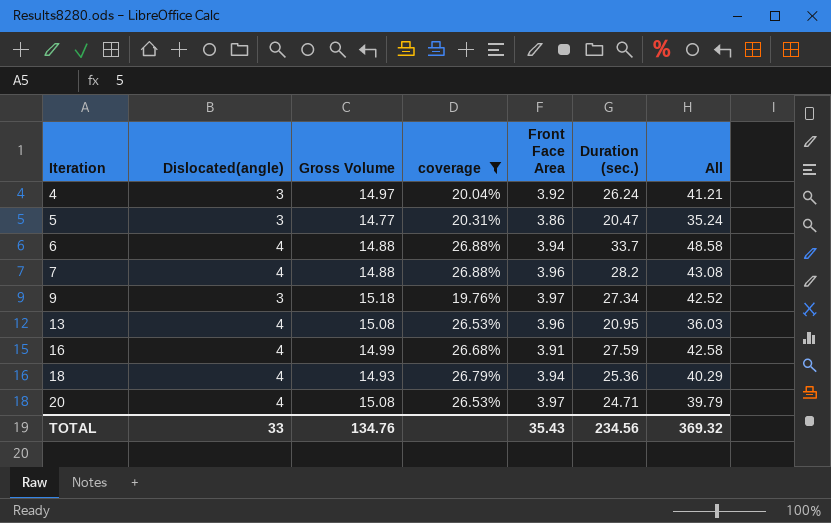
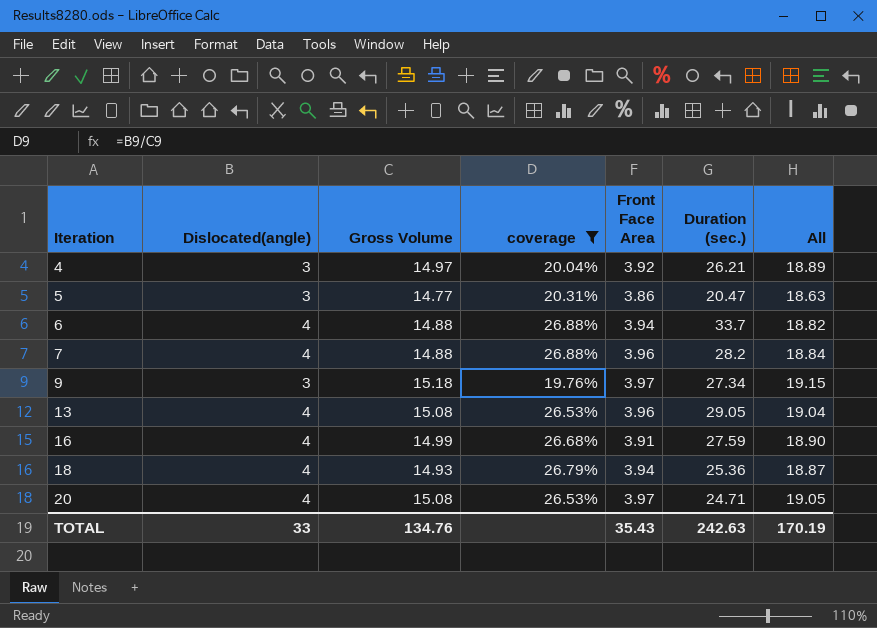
column All | formula: [Gross Volume] + [Duration (sec.)] -> [Gross Volume] + [Front Face Area]
4 | Duration (sec.): 26.24 -> 26.21
13 | Duration (sec.): 20.95 -> 29.05
TOTAL | Duration (sec.): 234.56 -> 242.63
TOTAL | All: 369.32 -> 170.19

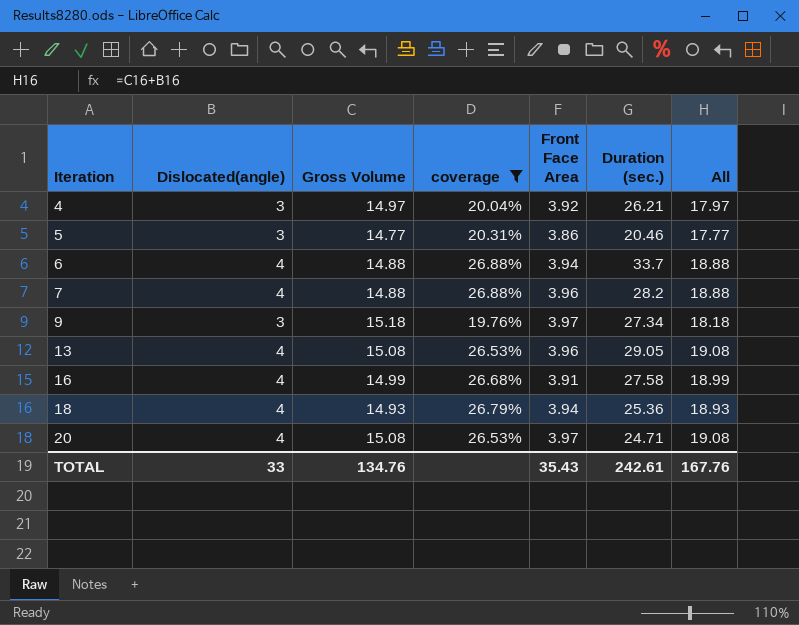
column All | formula: [Gross Volume] + [Front Face Area] -> [Dislocated(angle)] + [Gross Volume]
5 | Duration (sec.): 20.47 -> 20.46
16 | Duration (sec.): 27.59 -> 27.58
TOTAL | Duration (sec.): 242.63 -> 242.61
TOTAL | All: 170.19 -> 167.76

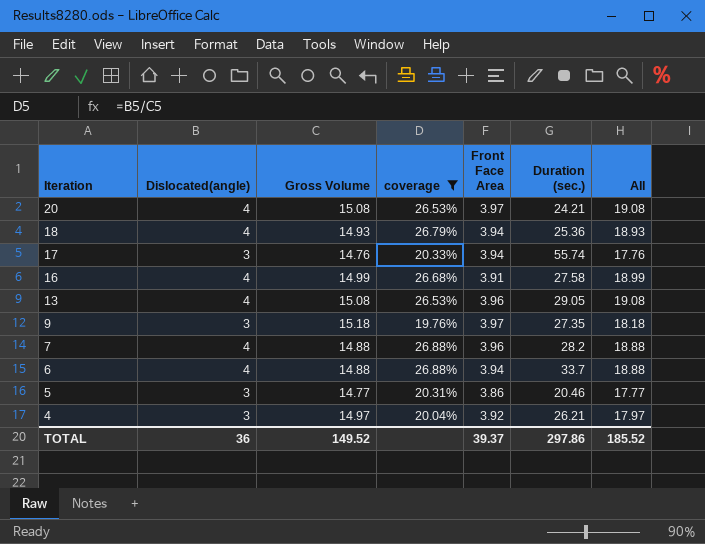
row order: Iteration ascending -> Iteration descending
20 | Duration (sec.): 24.71 -> 24.21
row 17: none -> 3 | 14.76 | 20.33% | 3.94 | 55.74 | 17.76
9 | Duration (sec.): 27.34 -> 27.35
TOTAL | Dislocated(angle): 33 -> 36
TOTAL | Gross Volume: 134.76 -> 149.52
TOTAL | Front Face Area: 35.43 -> 39.37
TOTAL | Duration (sec.): 242.61 -> 297.86
TOTAL | All: 167.76 -> 185.52

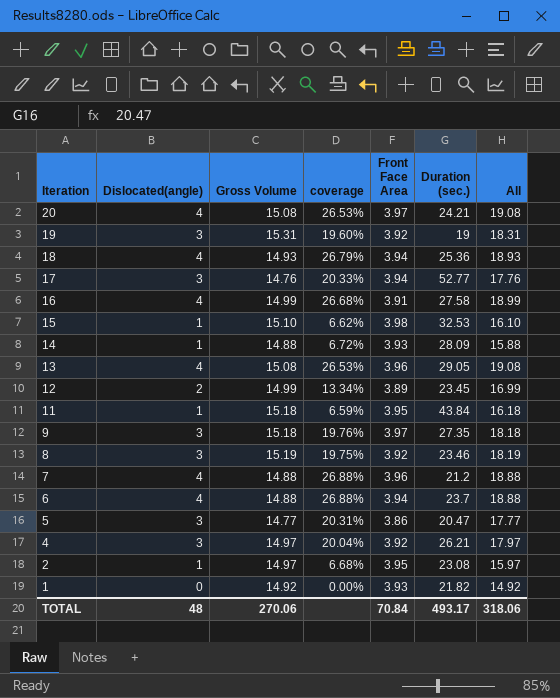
filter: coverage >= 19.76% -> none
17 | Duration (sec.): 55.74 -> 52.77
7 | Duration (sec.): 28.2 -> 21.2
6 | Duration (sec.): 33.7 -> 23.7
5 | Duration (sec.): 20.46 -> 20.47
TOTAL | Dislocated(angle): 36 -> 48
TOTAL | Gross Volume: 149.52 -> 270.06
TOTAL | Front Face Area: 39.37 -> 70.84
TOTAL | Duration (sec.): 297.86 -> 493.17
TOTAL | All: 185.52 -> 318.06

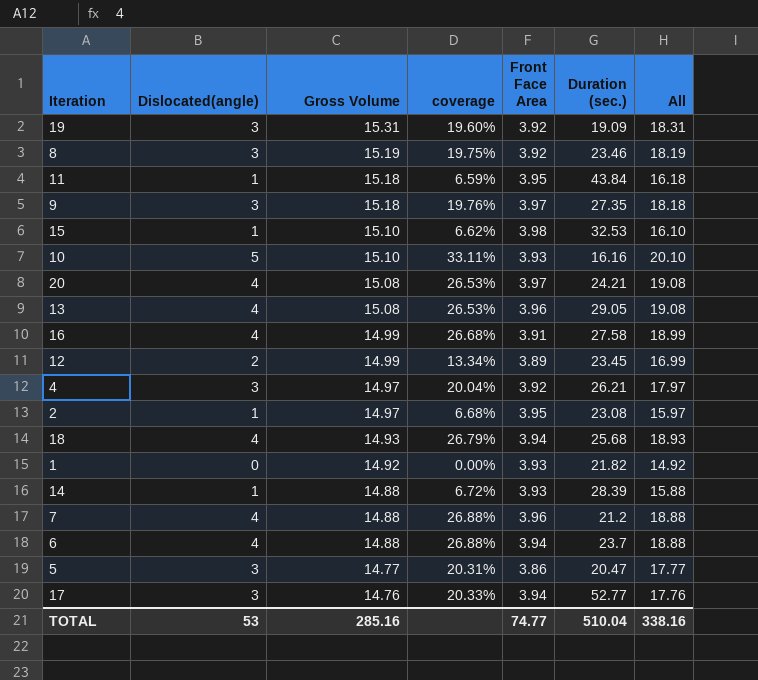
row order: Iteration descending -> Gross Volume descending
19 | Duration (sec.): 19 -> 19.09
row 10: none -> 5 | 15.10 | 33.11% | 3.93 | 16.16 | 20.10
18 | Duration (sec.): 25.36 -> 25.68
14 | Duration (sec.): 28.09 -> 28.39
TOTAL | Dislocated(angle): 48 -> 53
TOTAL | Gross Volume: 270.06 -> 285.16
TOTAL | Front Face Area: 70.84 -> 74.77
TOTAL | Duration (sec.): 493.17 -> 510.04
TOTAL | All: 318.06 -> 338.16

